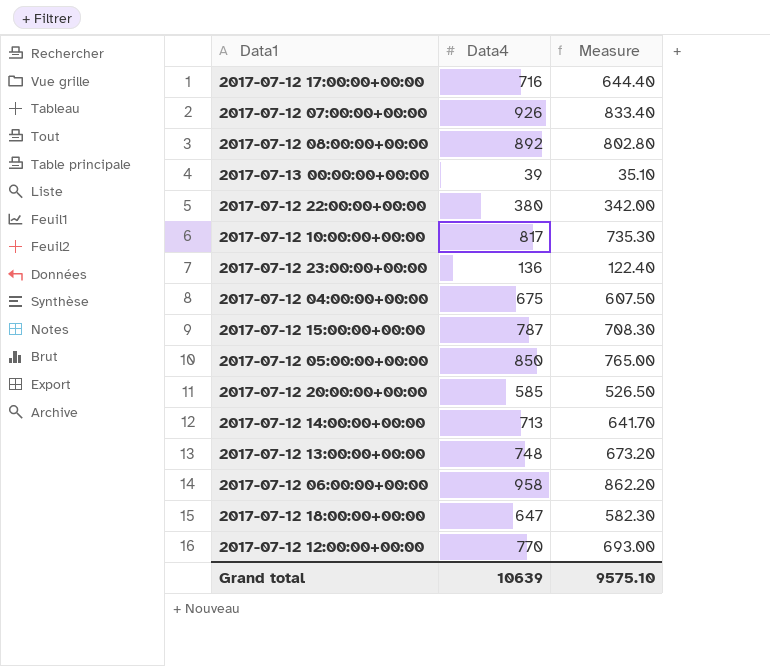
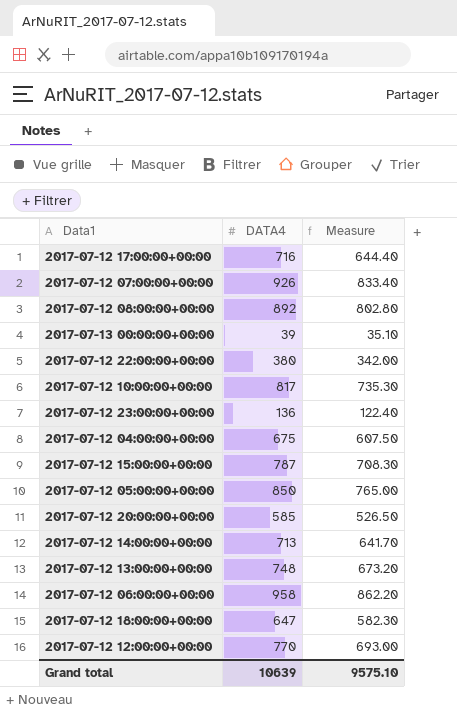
column name: Data4 -> DATA4

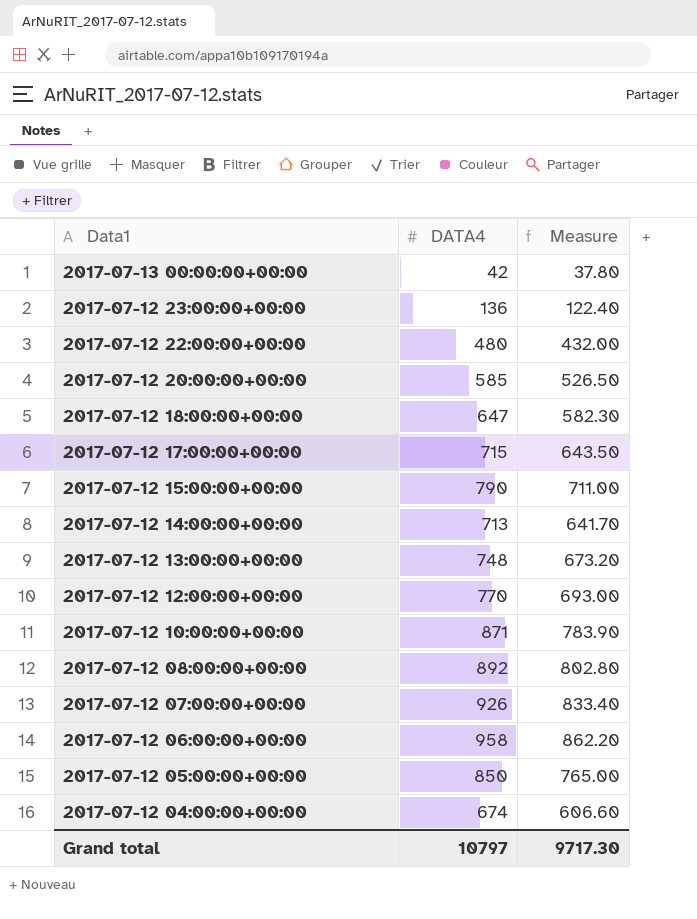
row order: none -> Data1 descending
2017-07-13 00:00:00+00:00 | DATA4: 39 -> 42
2017-07-13 00:00:00+00:00 | Measure: 35.10 -> 37.80
2017-07-12 22:00:00+00:00 | DATA4: 380 -> 480
2017-07-12 22:00:00+00:00 | Measure: 342.00 -> 432.00
2017-07-12 17:00:00+00:00 | DATA4: 716 -> 715
2017-07-12 17:00:00+00:00 | Measure: 644.40 -> 643.50
2017-07-12 15:00:00+00:00 | DATA4: 787 -> 790
2017-07-12 15:00:00+00:00 | Measure: 708.30 -> 711.00
2017-07-12 10:00:00+00:00 | DATA4: 817 -> 871
2017-07-12 10:00:00+00:00 | Measure: 735.30 -> 783.90
2017-07-12 04:00:00+00:00 | DATA4: 675 -> 674
2017-07-12 04:00:00+00:00 | Measure: 607.50 -> 606.60
Grand total | DATA4: 10639 -> 10797
Grand total | Measure: 9575.10 -> 9717.30

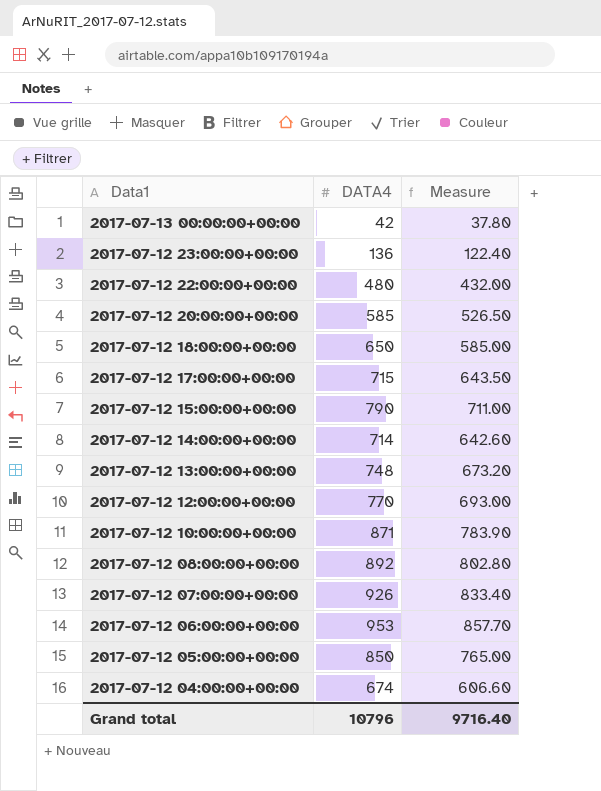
2017-07-12 18:00:00+00:00 | DATA4: 647 -> 650
2017-07-12 18:00:00+00:00 | Measure: 582.30 -> 585.00
2017-07-12 14:00:00+00:00 | DATA4: 713 -> 714
2017-07-12 14:00:00+00:00 | Measure: 641.70 -> 642.60
2017-07-12 06:00:00+00:00 | DATA4: 958 -> 953
2017-07-12 06:00:00+00:00 | Measure: 862.20 -> 857.70
Grand total | DATA4: 10797 -> 10796
Grand total | Measure: 9717.30 -> 9716.40

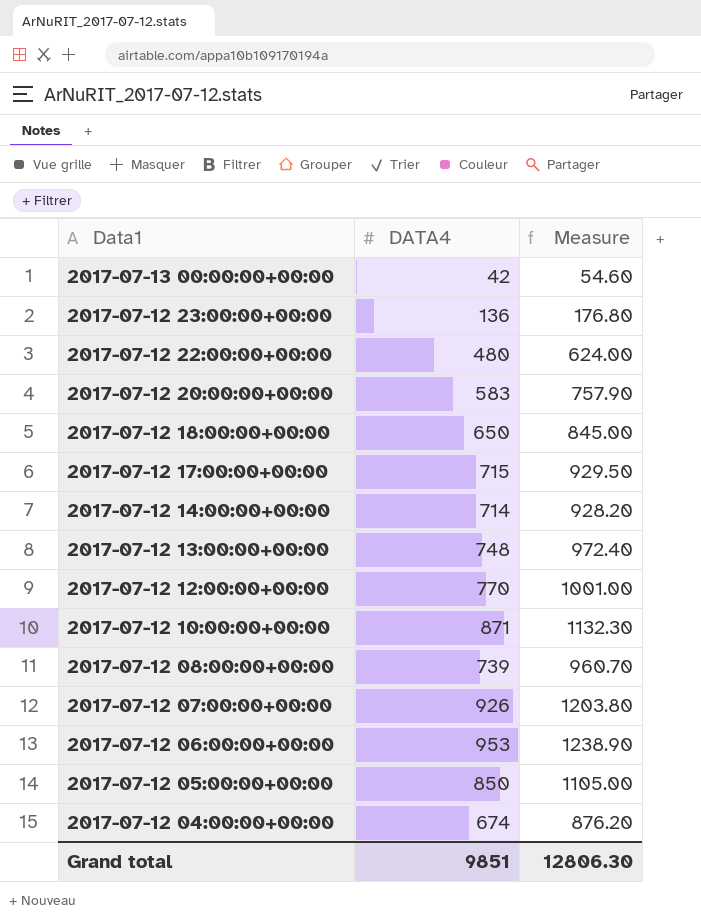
column Measure | formula: [DATA4] * 0.9 -> [DATA4] * 1.3
row 2017-07-12 15:00:00+00:00: 790 | 711.00 -> none
2017-07-12 20:00:00+00:00 | DATA4: 585 -> 583
2017-07-12 08:00:00+00:00 | DATA4: 892 -> 739
Grand total | DATA4: 10796 -> 9851
Grand total | Measure: 9716.40 -> 12806.30

